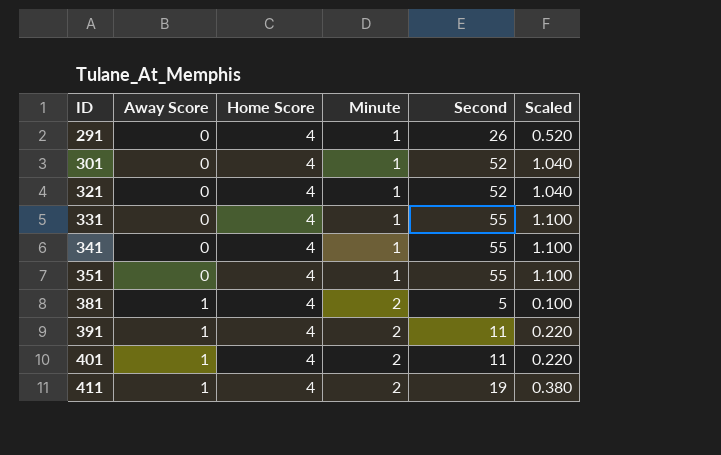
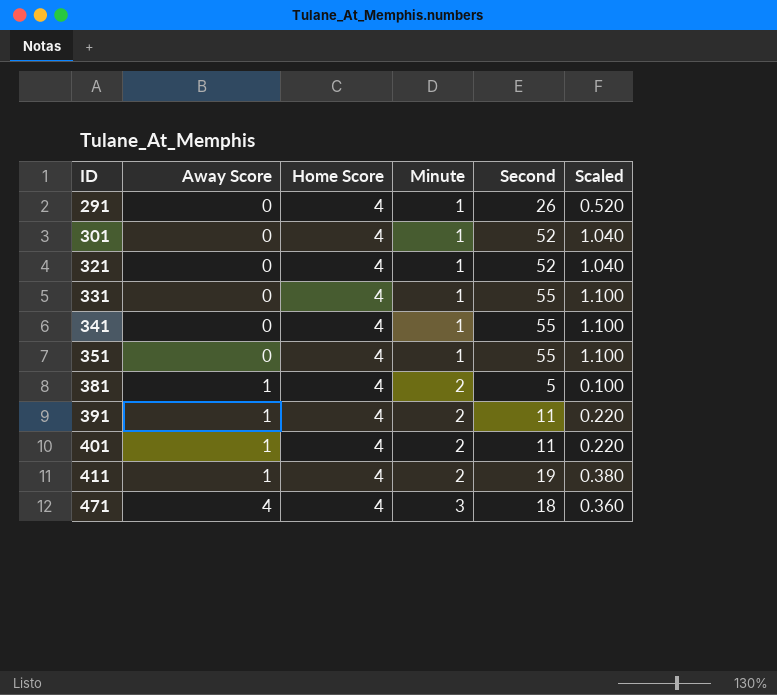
row 471: none -> 4 | 4 | 3 | 18 | 0.360

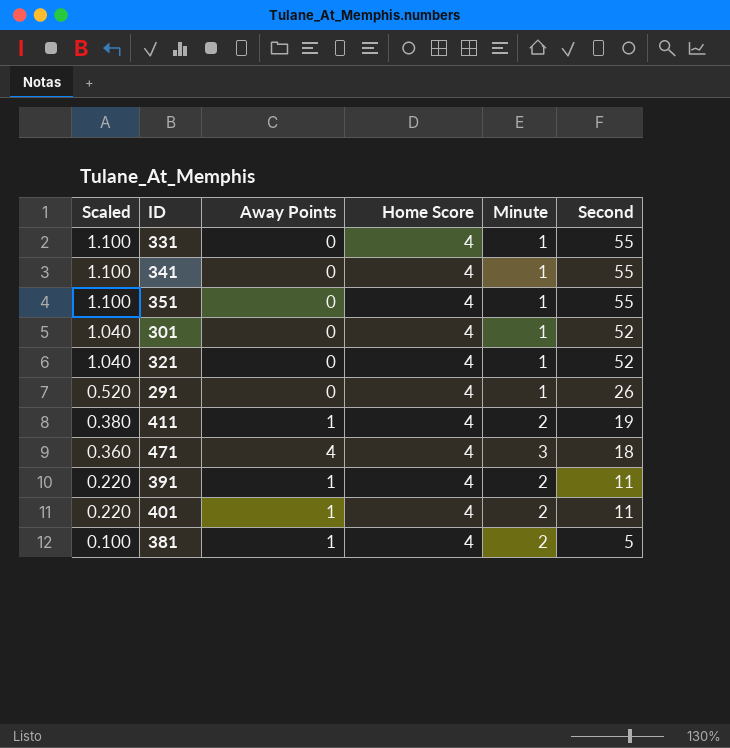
row order: ID ascending -> Scaled descending
column Scaled | position: 6 -> 1
column name: Away Score -> Away Points

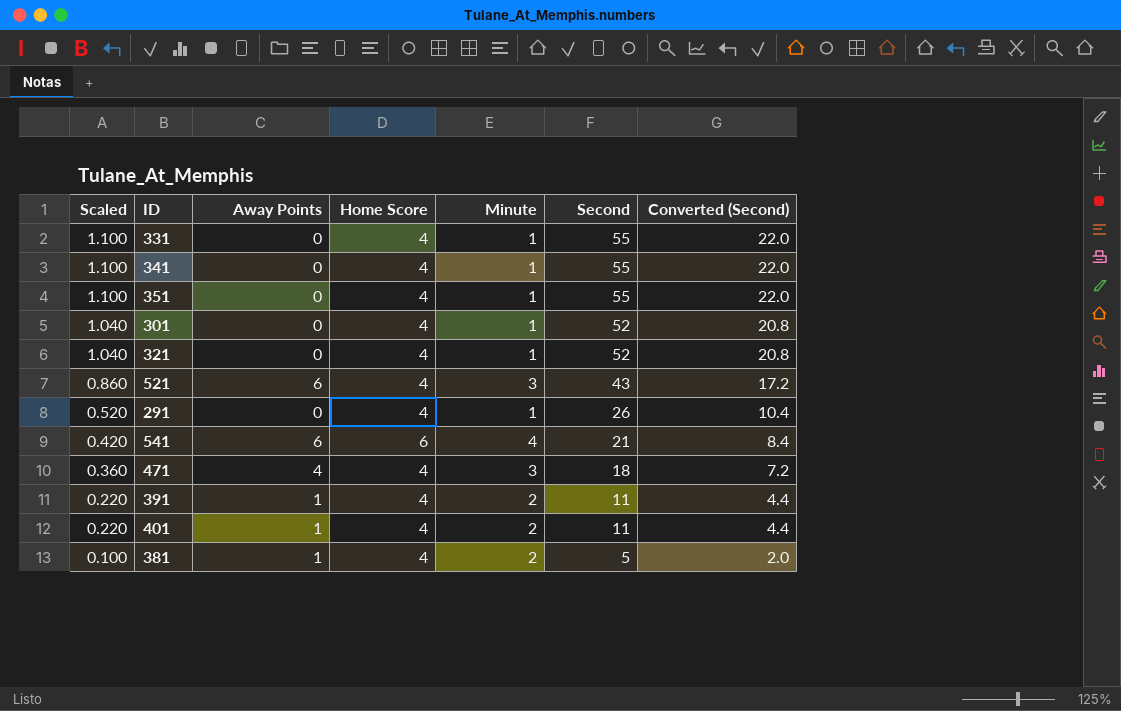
column Converted (Second) | formula: none -> [Second] * 0.4
row 411: 0.380 | 1 | 4 | 2 | 19 -> none
row 521: none -> 0.860 | 6 | 4 | 3 | 43 | 17.2
row 541: none -> 0.420 | 6 | 6 | 4 | 21 | 8.4

